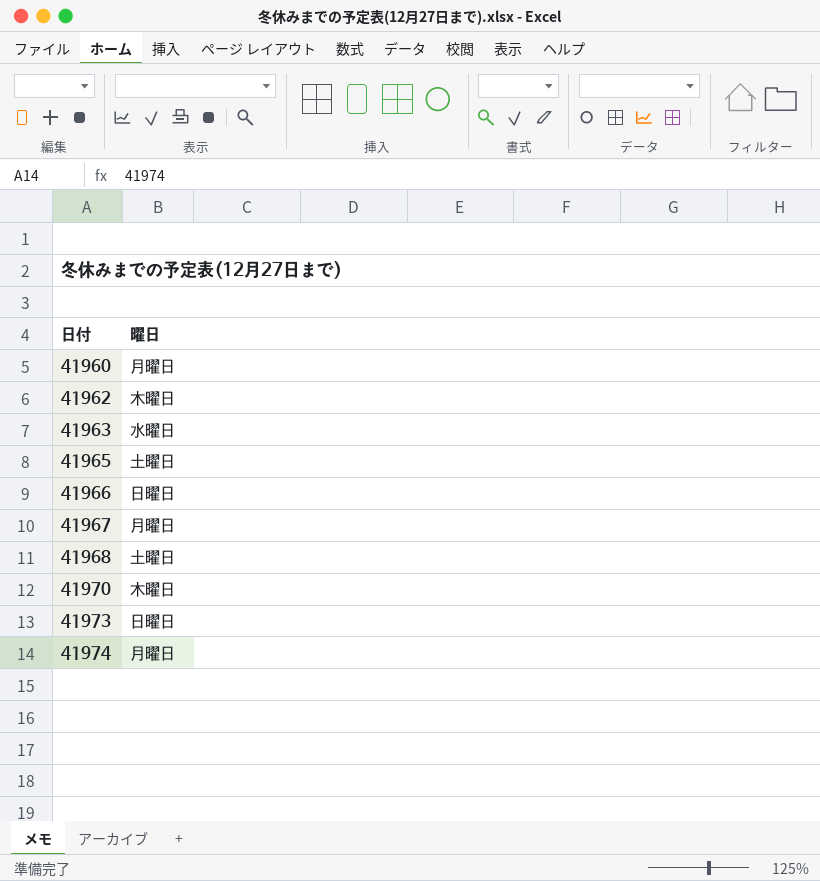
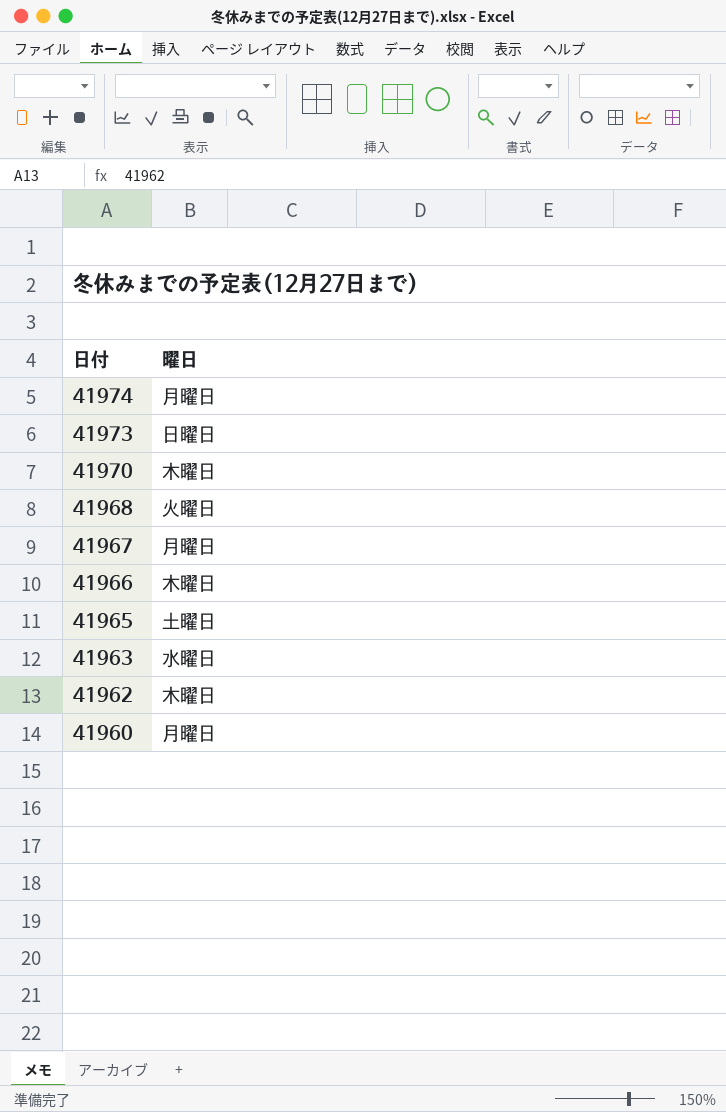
row order: 日付 ascending -> 日付 descending
41968 | 曜日: 土曜日 -> 火曜日
41966 | 曜日: 日曜日 -> 木曜日

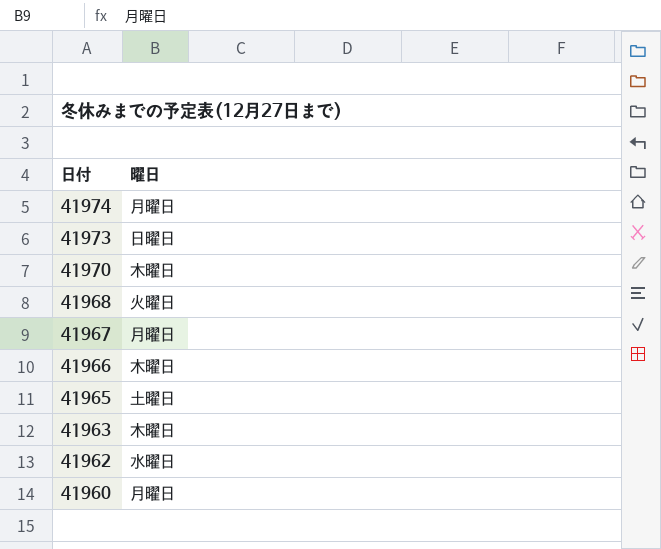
41963 | 曜日: 水曜日 -> 木曜日
41962 | 曜日: 木曜日 -> 水曜日

